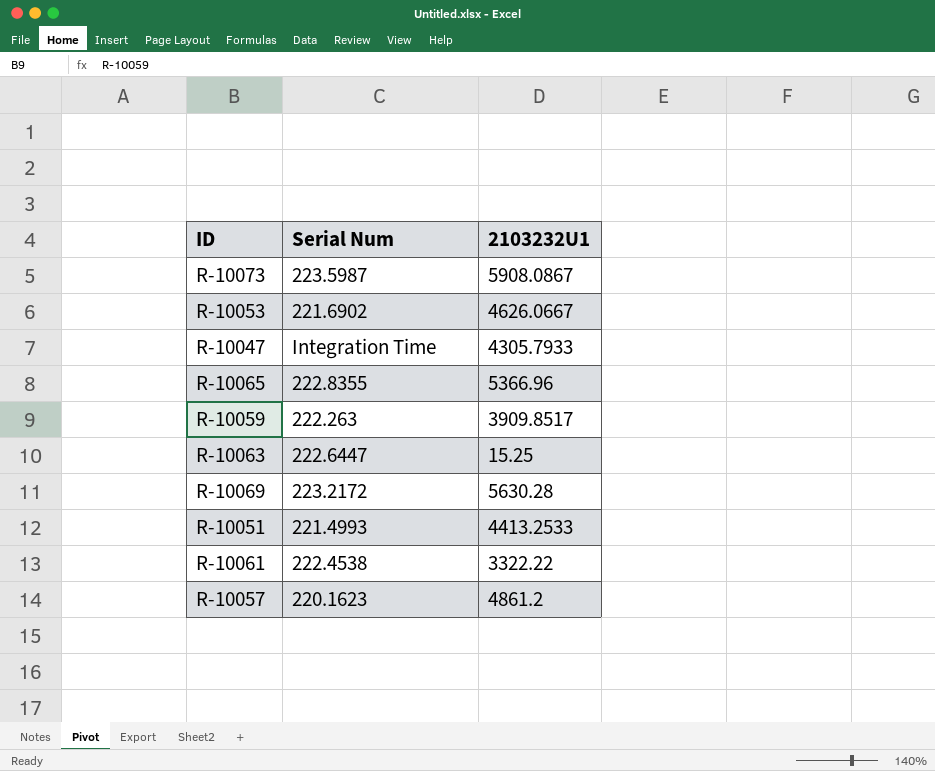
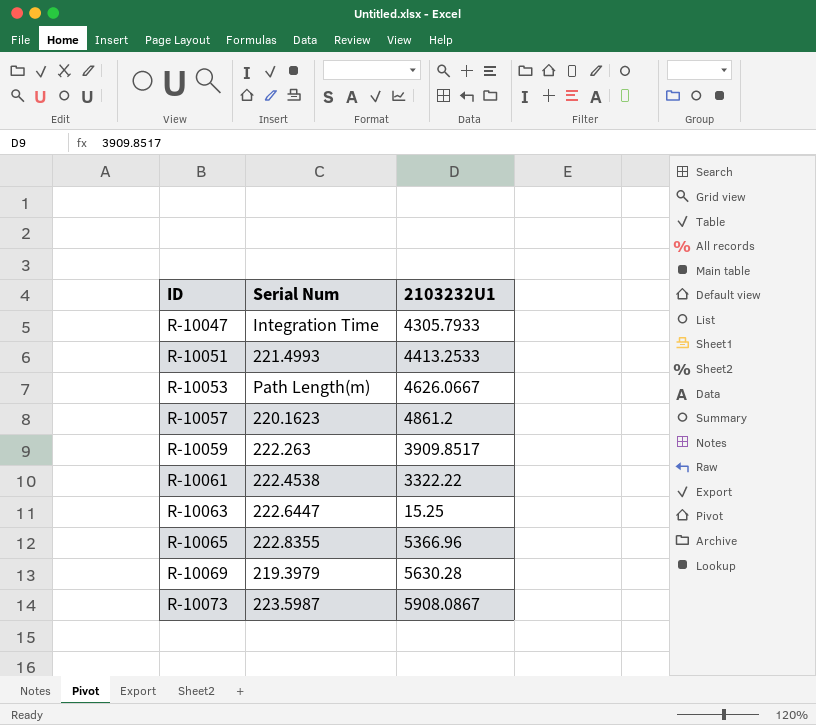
row order: none -> ID ascending
R-10053 | Serial Num: 221.6902 -> Path Length(m)
R-10069 | Serial Num: 223.2172 -> 219.3979

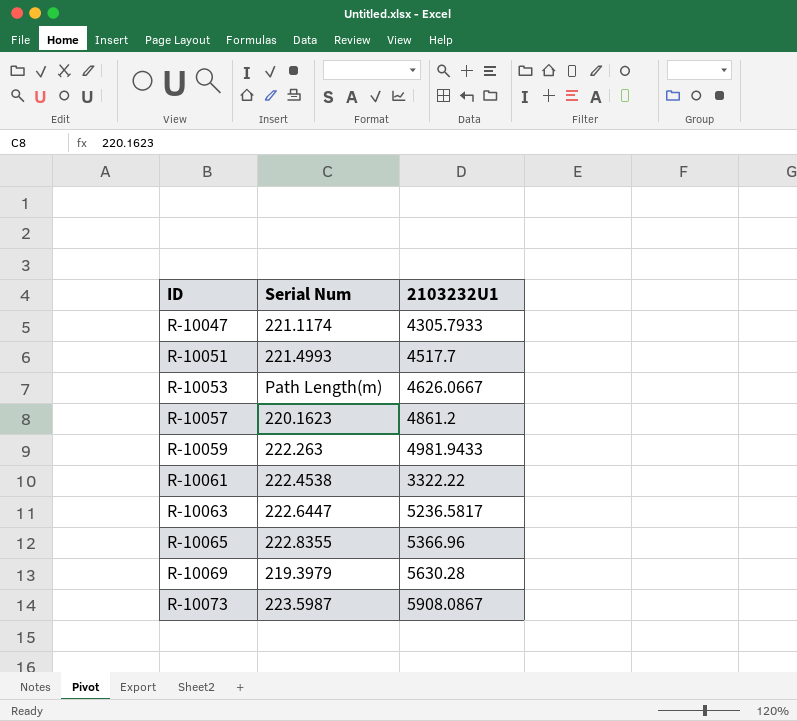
R-10047 | Serial Num: Integration Time -> 221.1174
R-10051 | 2103232U1: 4413.2533 -> 4517.7
R-10059 | 2103232U1: 3909.8517 -> 4981.9433
R-10063 | 2103232U1: 15.25 -> 5236.5817

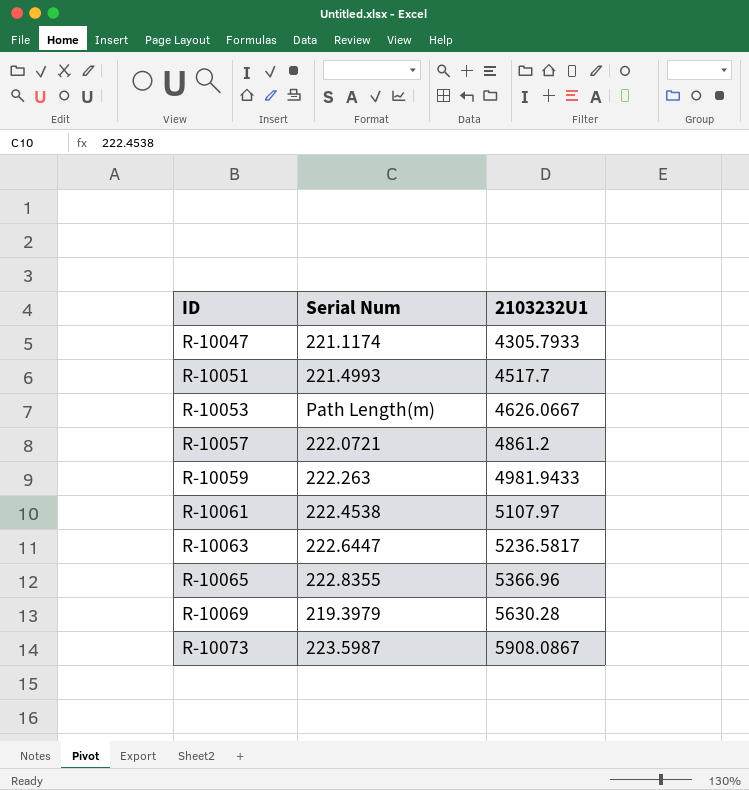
R-10057 | Serial Num: 220.1623 -> 222.0721
R-10061 | 2103232U1: 3322.22 -> 5107.97

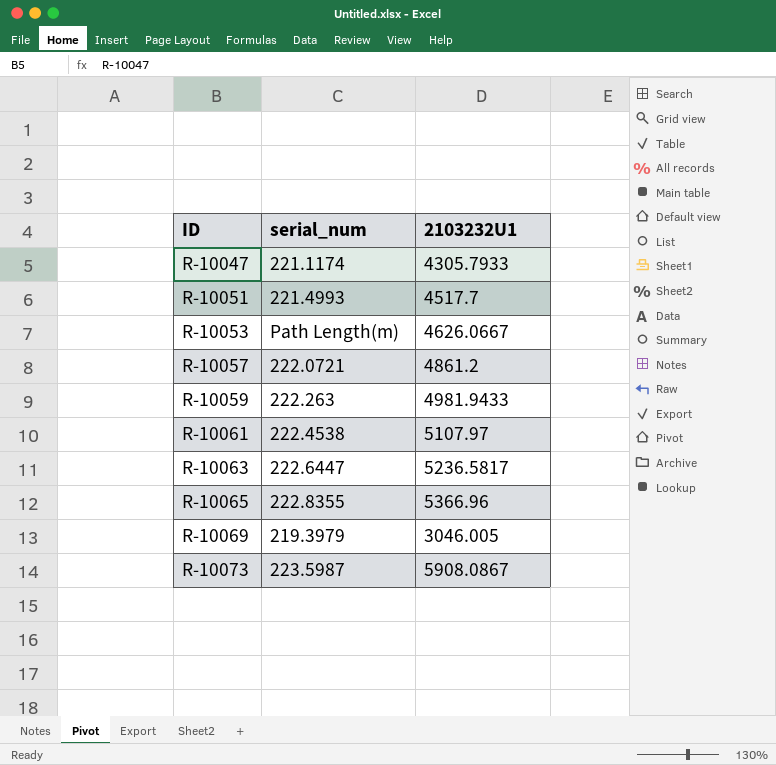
column name: Serial Num -> serial_num
R-10069 | 2103232U1: 5630.28 -> 3046.005

